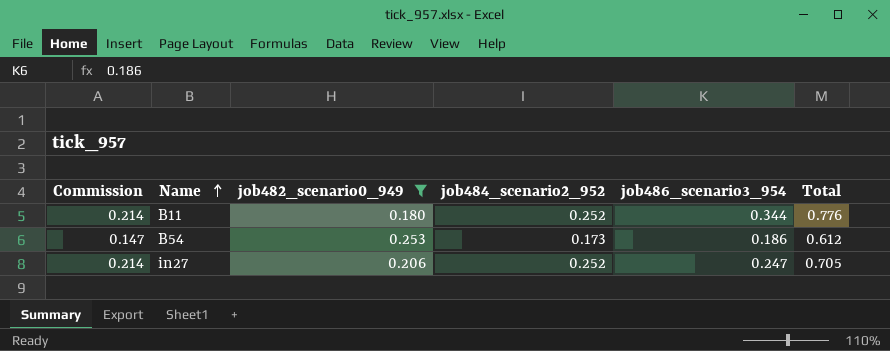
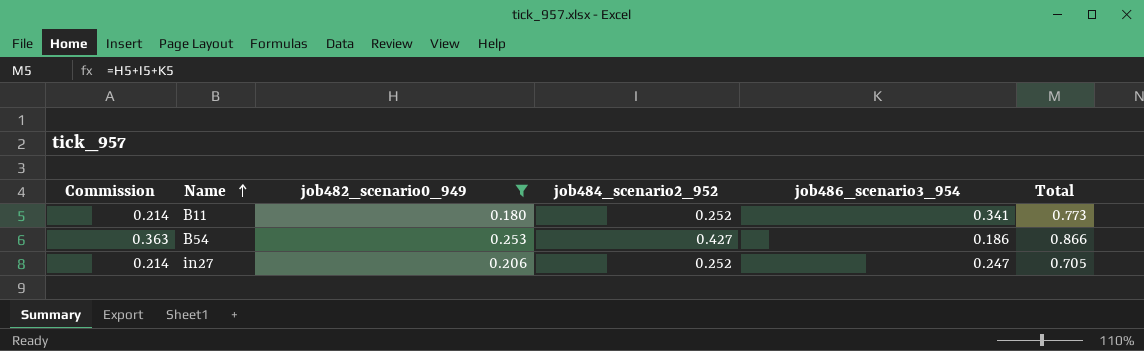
B11 | job486_scenario3_954: 0.344 -> 0.341
B11 | Total: 0.776 -> 0.773
B54 | Commission: 0.147 -> 0.363
B54 | job484_scenario2_952: 0.173 -> 0.427
B54 | Total: 0.612 -> 0.866

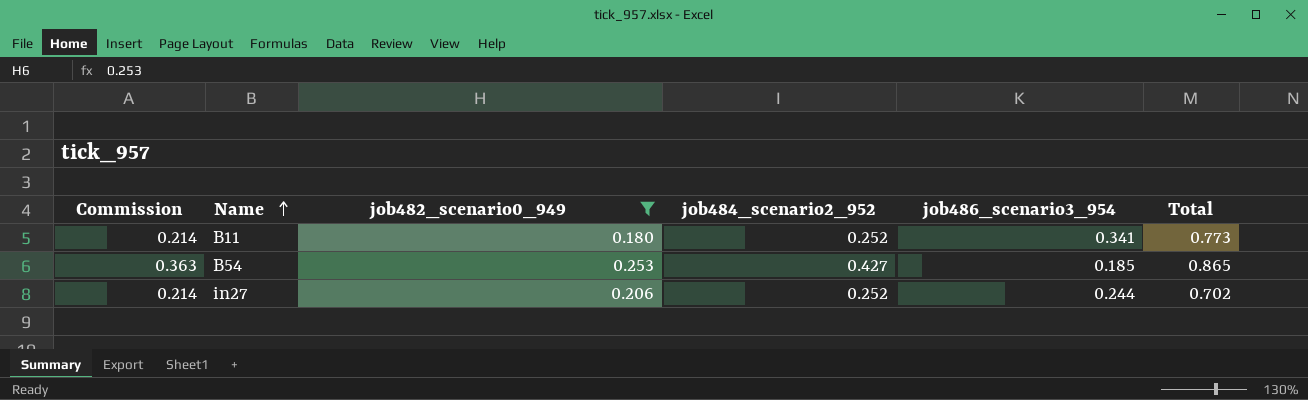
B54 | job486_scenario3_954: 0.186 -> 0.185
B54 | Total: 0.866 -> 0.865
in27 | job486_scenario3_954: 0.247 -> 0.244
in27 | Total: 0.705 -> 0.702

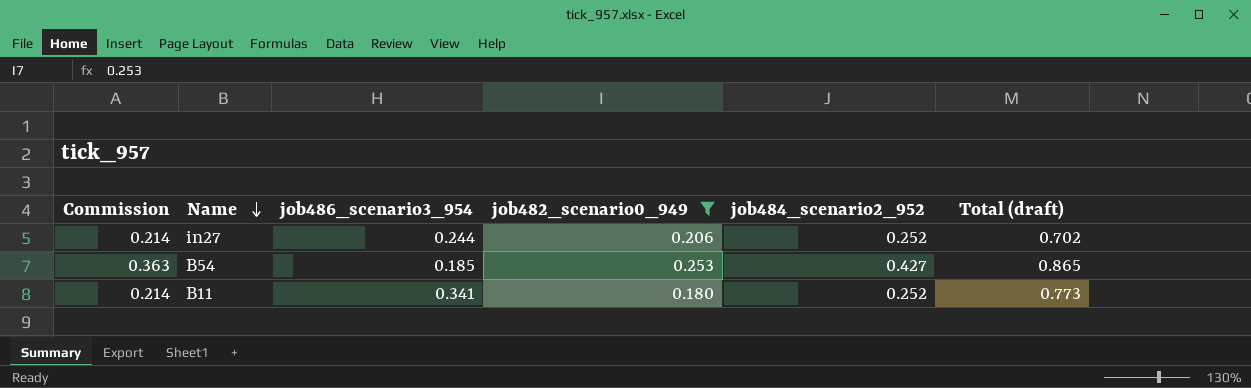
row order: Name ascending -> Name descending
column job486_scenario3_954 | position: 5 -> 3
column name: Total -> Total (draft)

